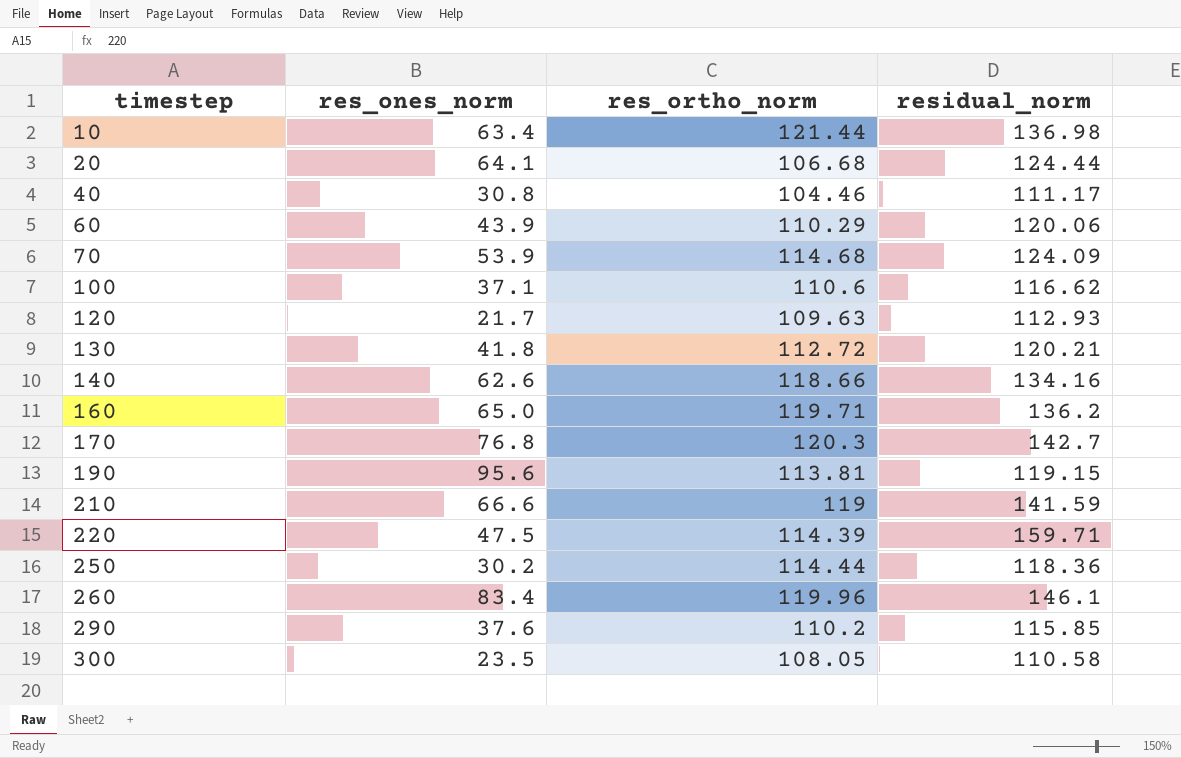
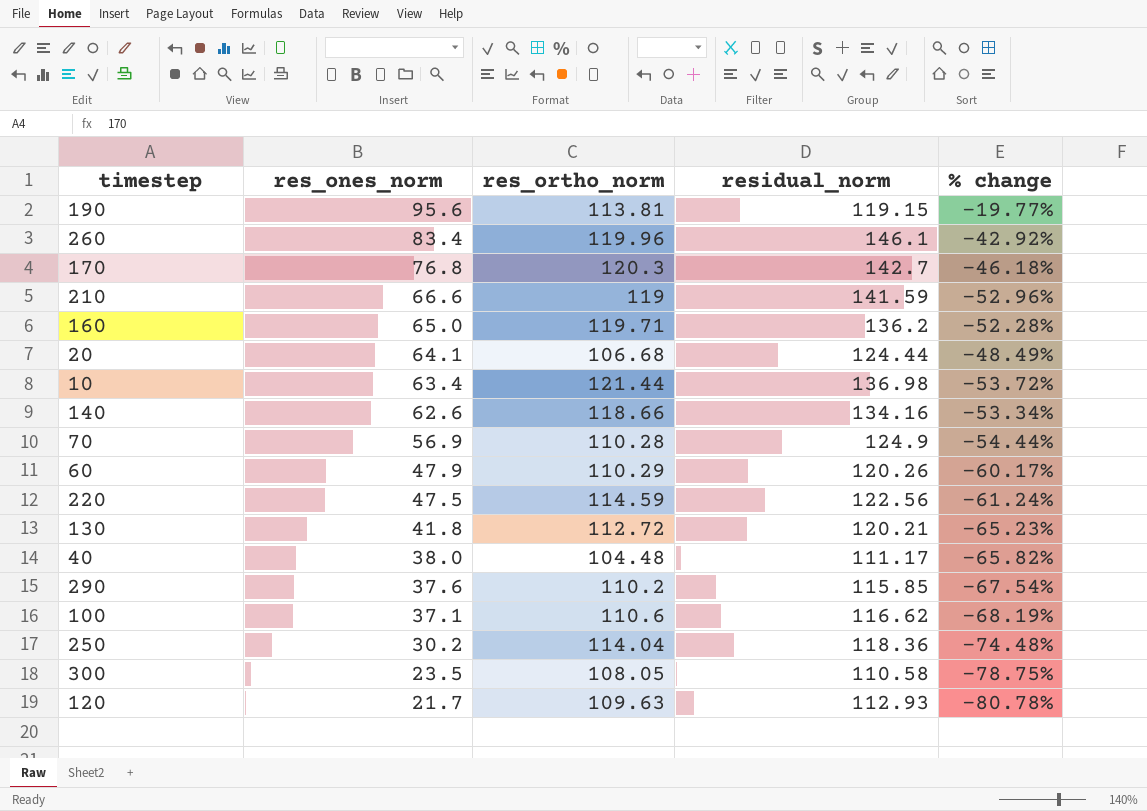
row order: timestep ascending -> res_ones_norm descending
column % change | formula: none -> ([res_ones_norm] - [residual_norm]) / [residual_norm]
70 | res_ones_norm: 53.9 -> 56.9
70 | res_ortho_norm: 114.68 -> 110.28
70 | residual_norm: 124.09 -> 124.9
60 | res_ones_norm: 43.9 -> 47.9
60 | residual_norm: 120.06 -> 120.26
220 | res_ortho_norm: 114.39 -> 114.59
220 | residual_norm: 159.71 -> 122.56
40 | res_ones_norm: 30.8 -> 38.0
40 | res_ortho_norm: 104.46 -> 104.48
250 | res_ortho_norm: 114.44 -> 114.04

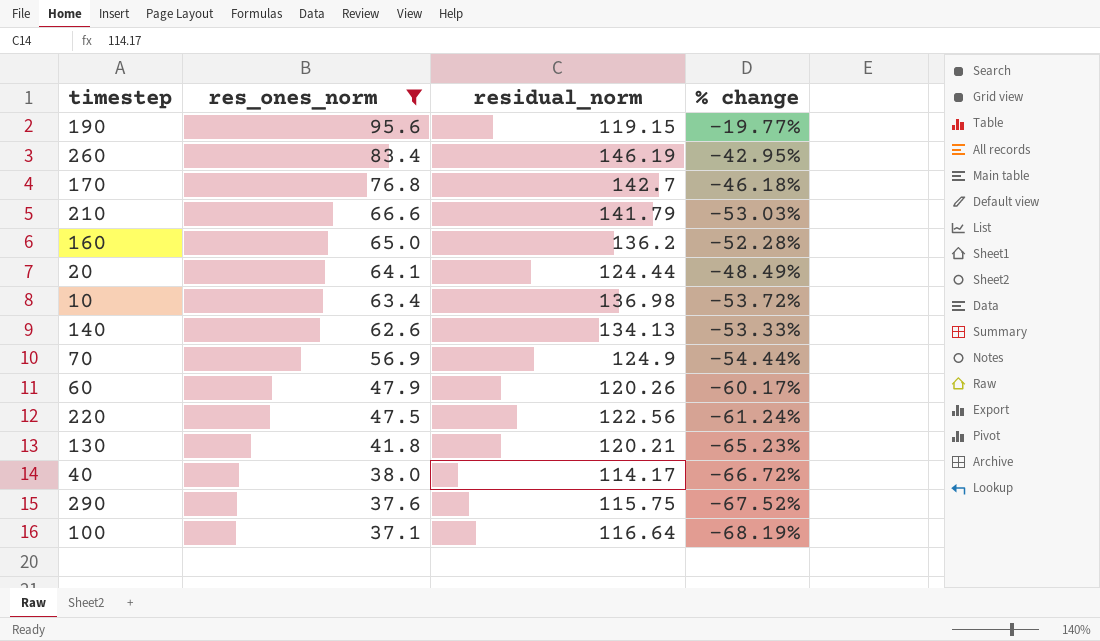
filter: none -> res_ones_norm >= 37.1
column res_ortho_norm | position: 3 -> none
260 | residual_norm: 146.1 -> 146.19
260 | % change: -42.92% -> -42.95%
210 | residual_norm: 141.59 -> 141.79
210 | % change: -52.96% -> -53.03%
140 | residual_norm: 134.16 -> 134.13
140 | % change: -53.34% -> -53.33%
40 | residual_norm: 111.17 -> 114.17
40 | % change: -65.82% -> -66.72%
290 | residual_norm: 115.85 -> 115.75
290 | % change: -67.54% -> -67.52%
100 | residual_norm: 116.62 -> 116.64

